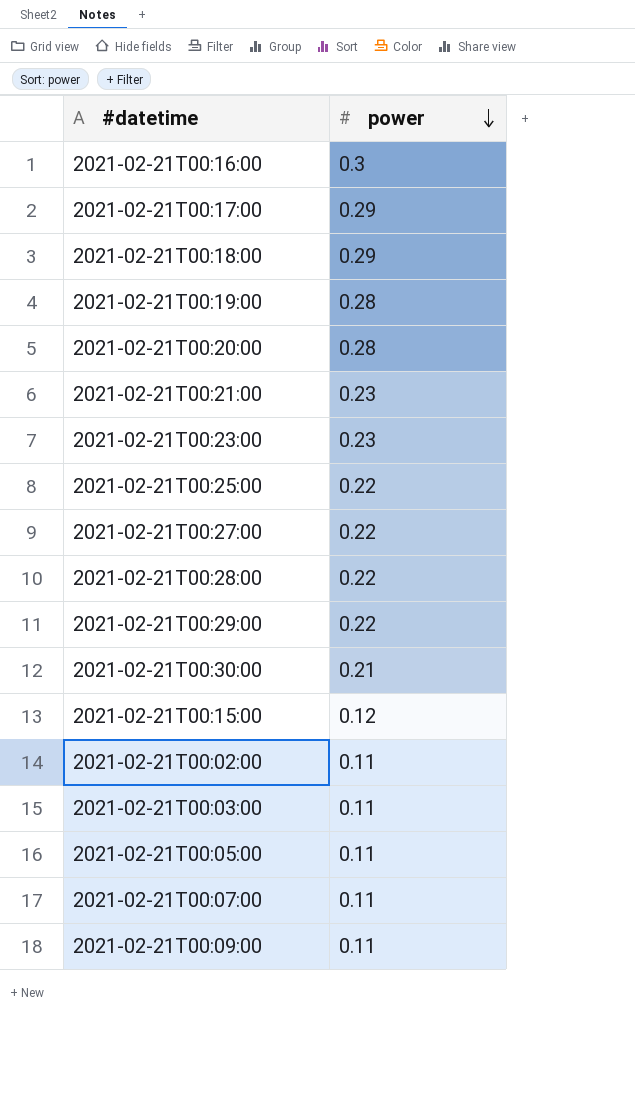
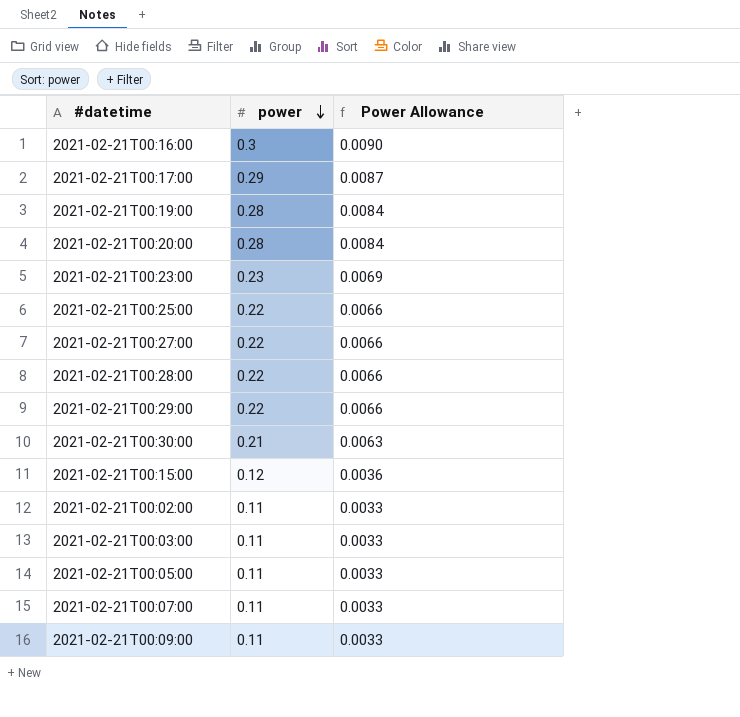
column Power Allowance | formula: none -> [power] * 0.03
row 2021-02-21T00:18:00: 0.29 -> none
row 2021-02-21T00:21:00: 0.23 -> none

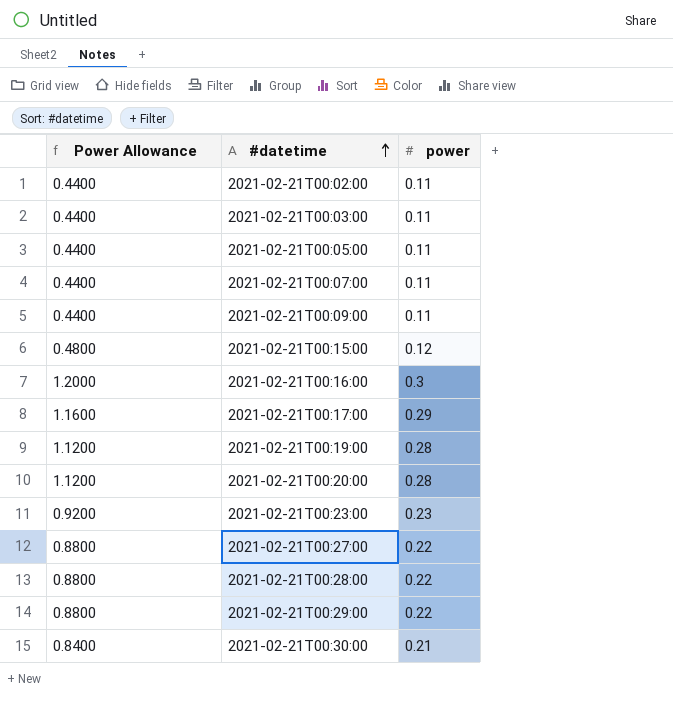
row order: power descending -> #datetime ascending
column Power Allowance | formula: [power] * 0.03 -> [power] * 4
column Power Allowance | position: 3 -> 1
row 2021-02-21T00:25:00: 0.22 | 0.0066 -> none

